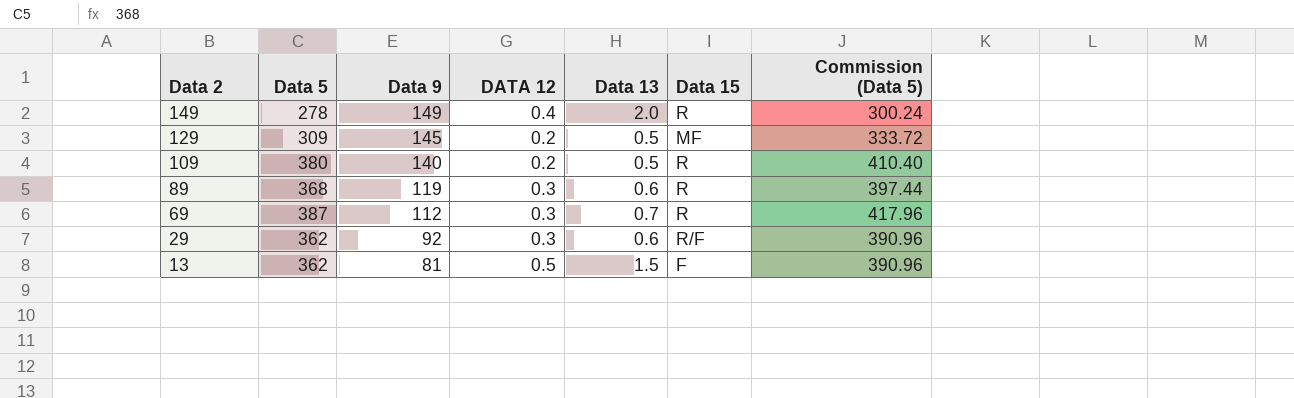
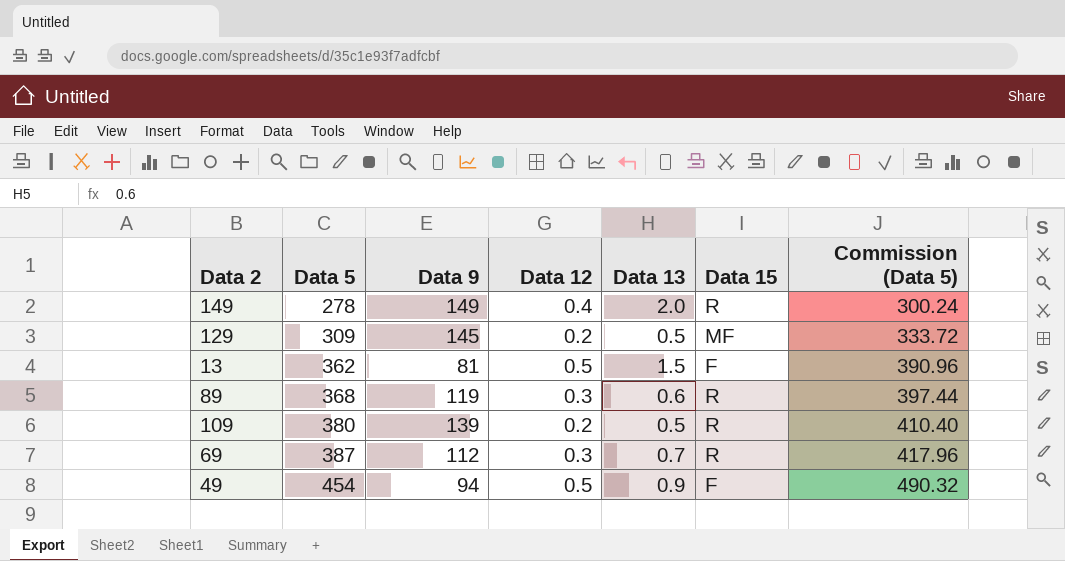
row order: Data 2 descending -> Data 5 ascending
column name: DATA 12 -> Data 12
row 29: 362 | 92 | 0.3 | 0.6 | R/F | 390.96 -> none
109 | Data 9: 140 -> 139
row 49: none -> 454 | 94 | 0.5 | 0.9 | F | 490.32

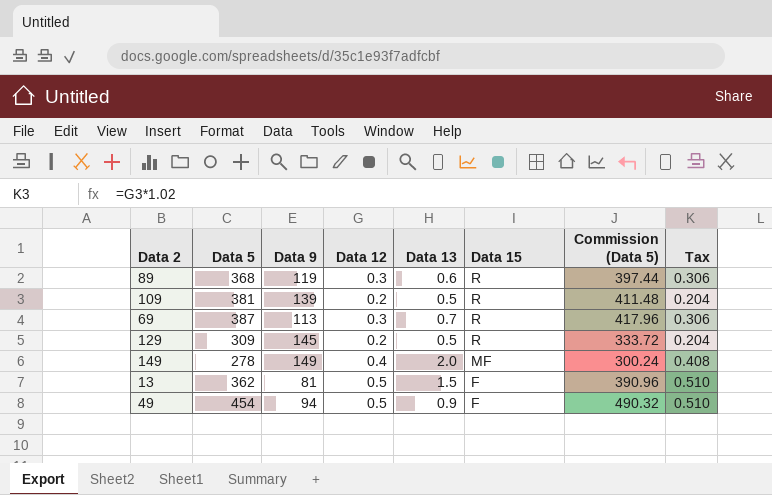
row order: Data 5 ascending -> Data 15 descending
column Tax | formula: none -> [Data 12] * 1.02
109 | Data 5: 380 -> 381
109 | Commission (Data 5): 410.40 -> 411.48
69 | Data 9: 112 -> 113
129 | Data 15: MF -> R
149 | Data 15: R -> MF

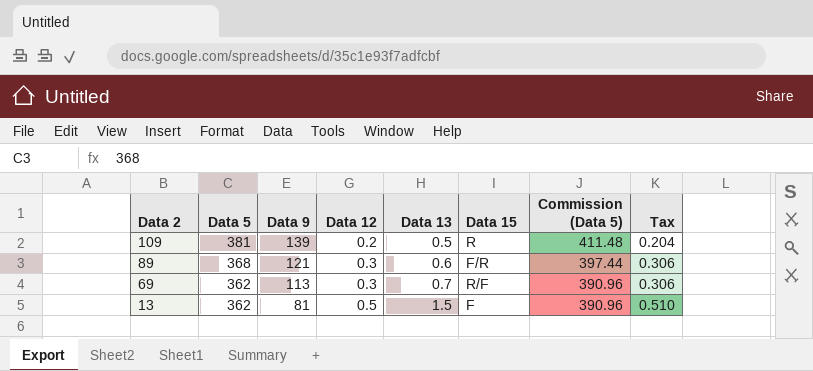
row order: Data 15 descending -> Data 2 descending
row 129: 309 | 145 | 0.2 | 0.5 | R | 333.72 | 0.204 -> none
row 149: 278 | 149 | 0.4 | 2.0 | MF | 300.24 | 0.408 -> none
row 49: 454 | 94 | 0.5 | 0.9 | F | 490.32 | 0.510 -> none
89 | Data 9: 119 -> 121
89 | Data 15: R -> F/R
69 | Data 5: 387 -> 362
69 | Data 15: R -> R/F
69 | Commission (Data 5): 417.96 -> 390.96

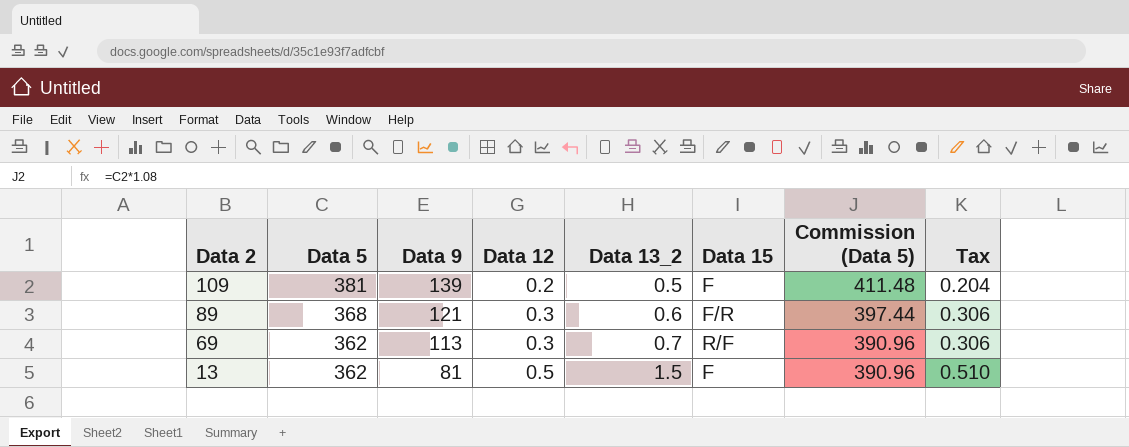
column name: Data 13 -> Data 13_2
109 | Data 15: R -> F

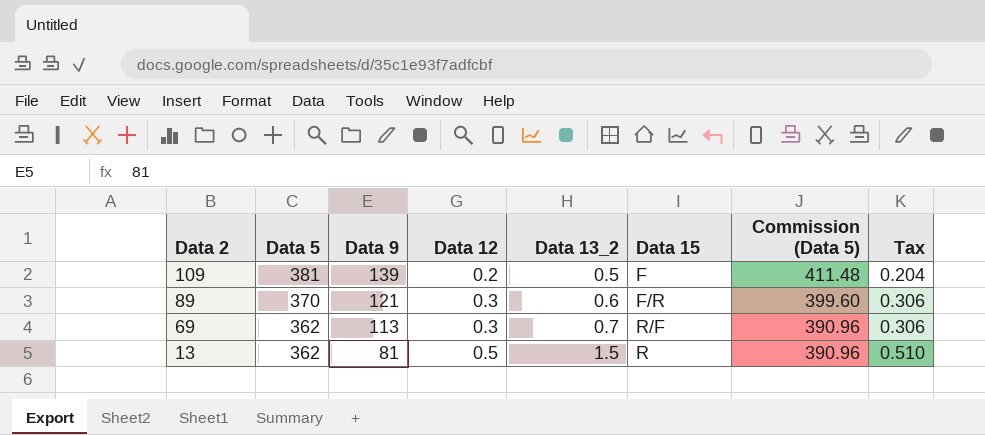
89 | Data 5: 368 -> 370
89 | Commission (Data 5): 397.44 -> 399.60
13 | Data 15: F -> R

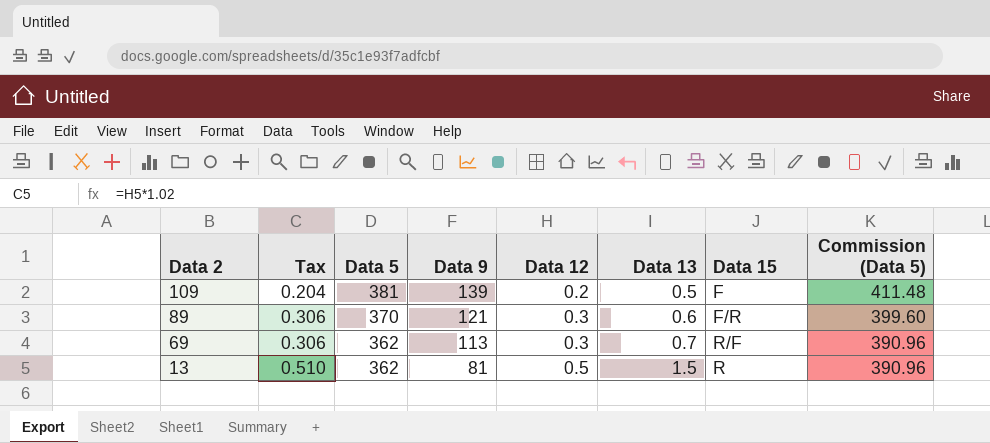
column Tax | position: 8 -> 2
column name: Data 13_2 -> Data 13

